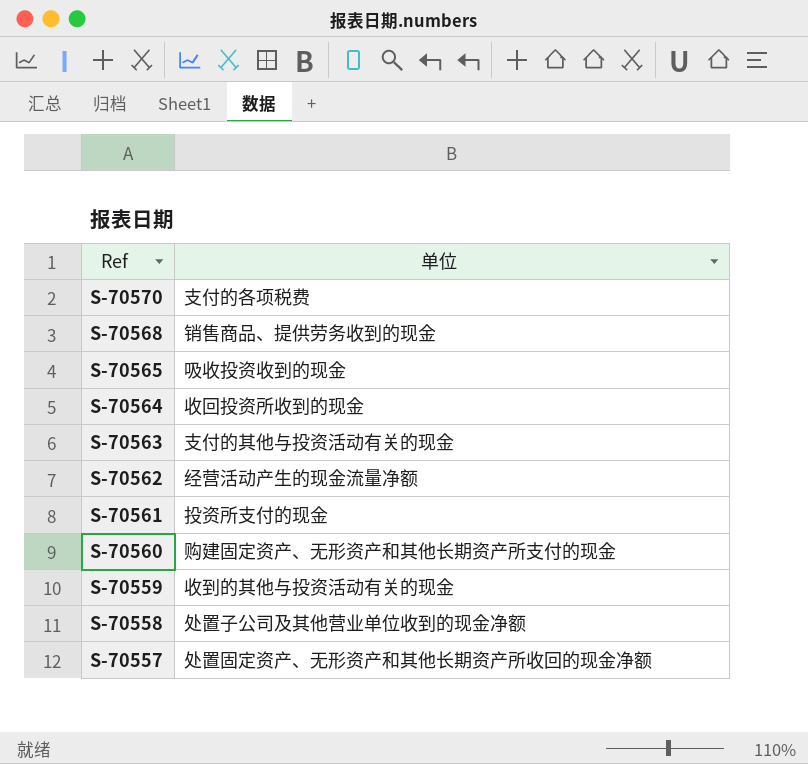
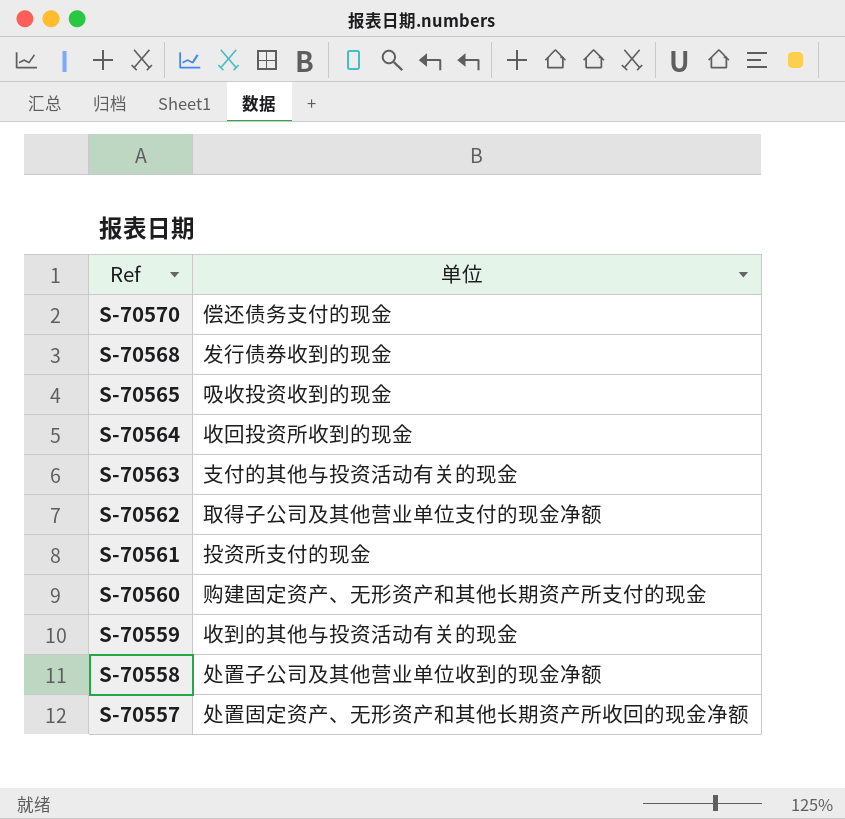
S-70570 | 单位: 支付的各项税费 -> 偿还债务支付的现金
S-70568 | 单位: 销售商品、提供劳务收到的现金 -> 发行债券收到的现金
S-70562 | 单位: 经营活动产生的现金流量净额 -> 取得子公司及其他营业单位支付的现金净额

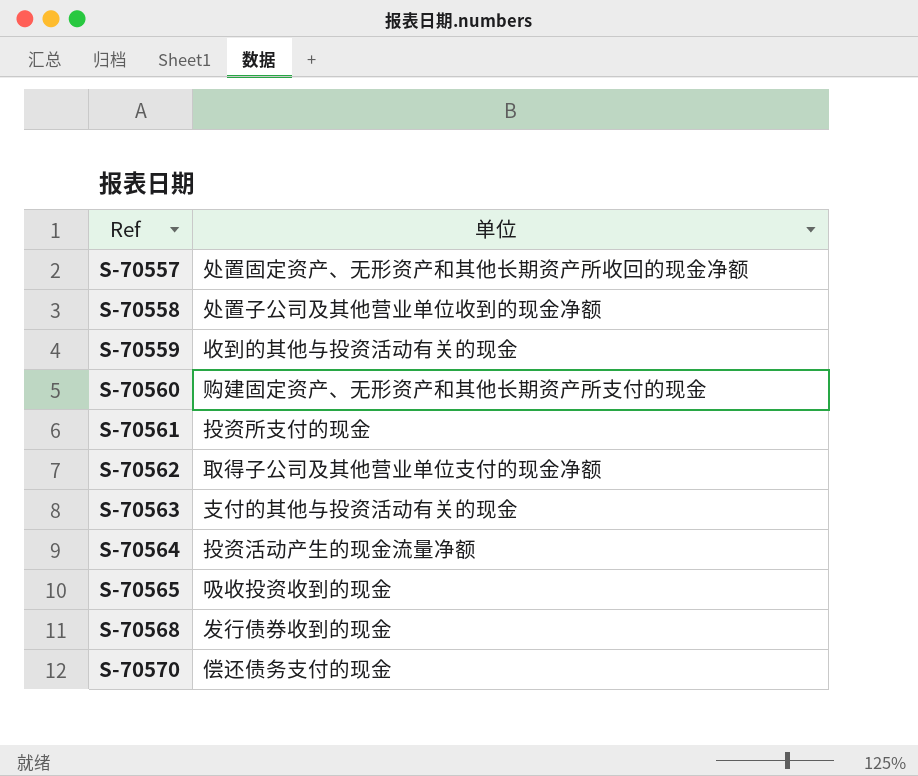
row order: Ref descending -> Ref ascending
S-70564 | 单位: 收回投资所收到的现金 -> 投资活动产生的现金流量净额

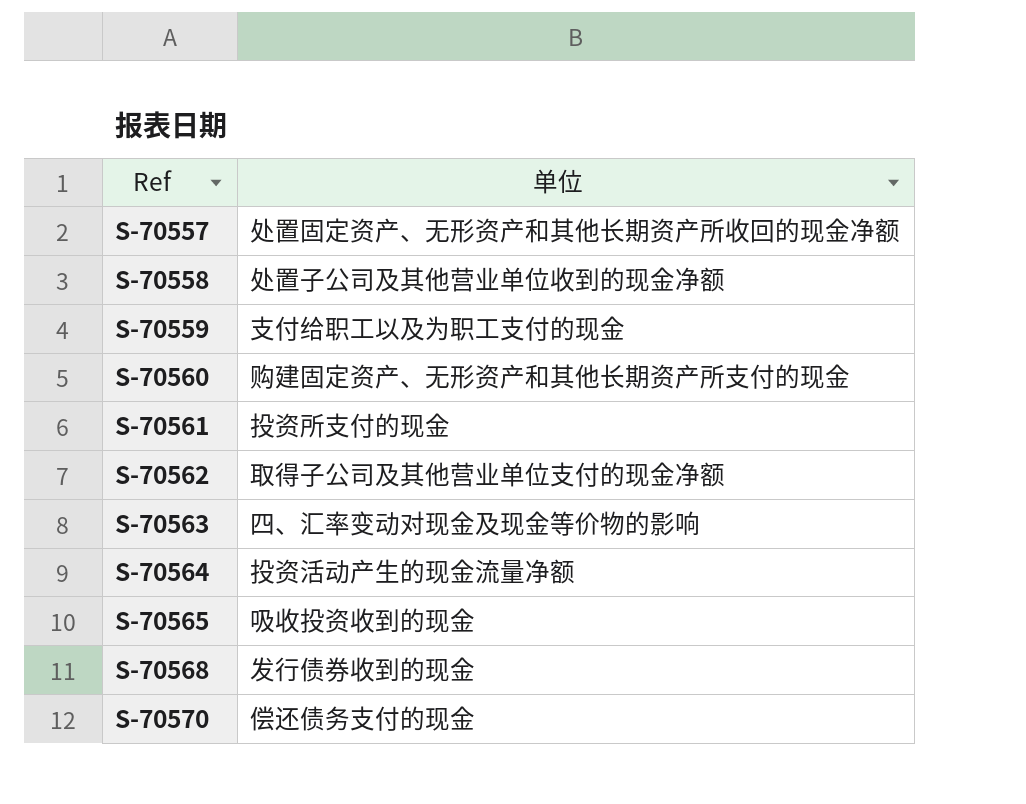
S-70559 | 单位: 收到的其他与投资活动有关的现金 -> 支付给职工以及为职工支付的现金
S-70563 | 单位: 支付的其他与投资活动有关的现金 -> 四、汇率变动对现金及现金等价物的影响

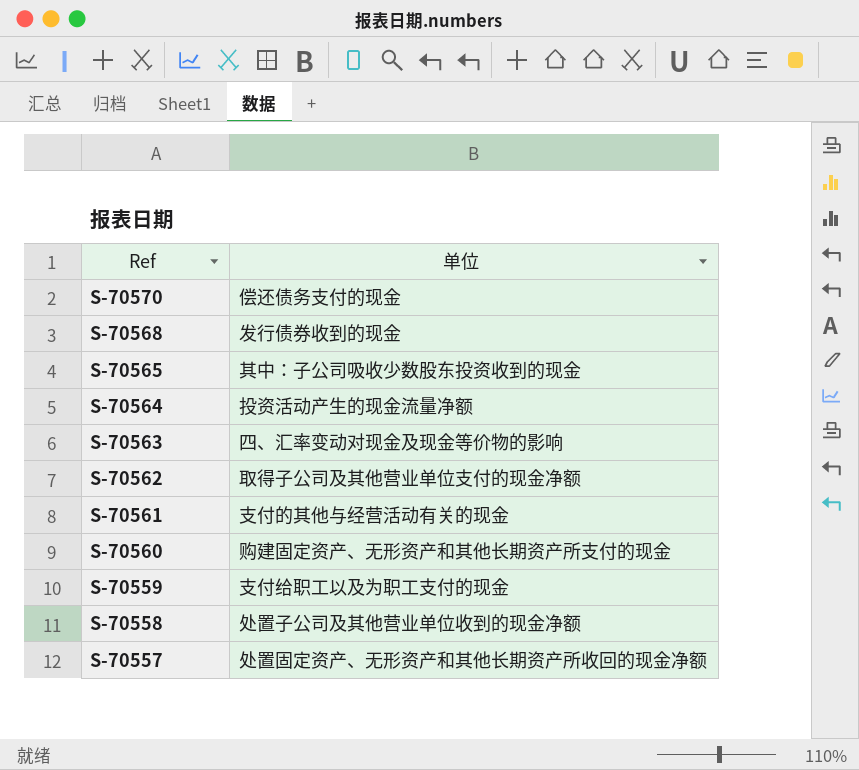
row order: Ref ascending -> Ref descending
S-70565 | 单位: 吸收投资收到的现金 -> 其中：子公司吸收少数股东投资收到的现金
S-70561 | 单位: 投资所支付的现金 -> 支付的其他与经营活动有关的现金

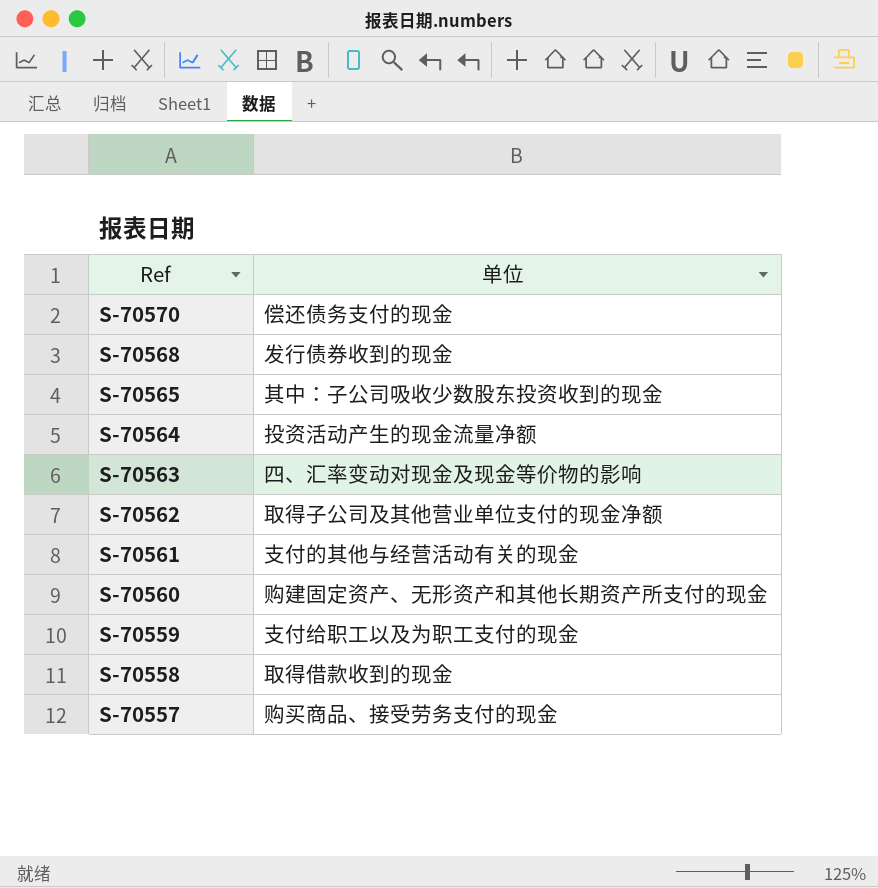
S-70558 | 单位: 处置子公司及其他营业单位收到的现金净额 -> 取得借款收到的现金
S-70557 | 单位: 处置固定资产、无形资产和其他长期资产所收回的现金净额 -> 购买商品、接受劳务支付的现金

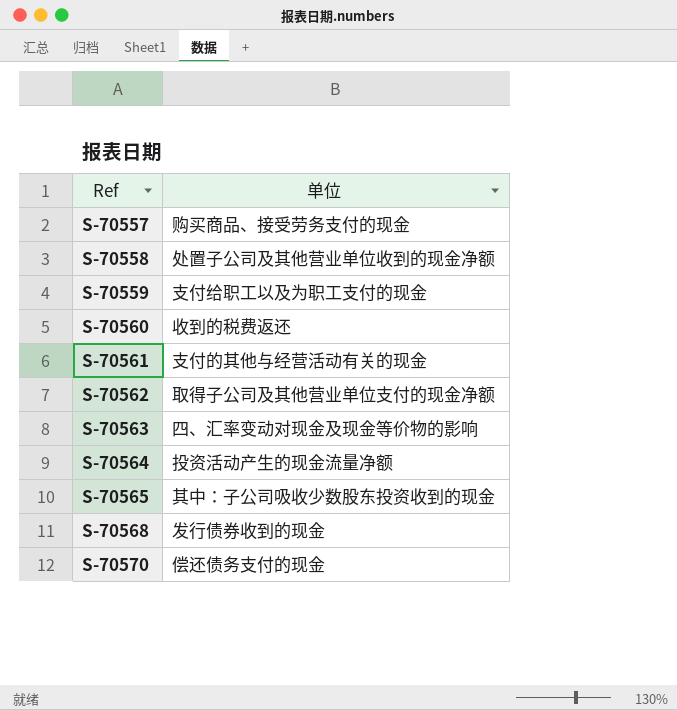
row order: Ref descending -> Ref ascending
S-70558 | 单位: 取得借款收到的现金 -> 处置子公司及其他营业单位收到的现金净额
S-70560 | 单位: 购建固定资产、无形资产和其他长期资产所支付的现金 -> 收到的税费返还

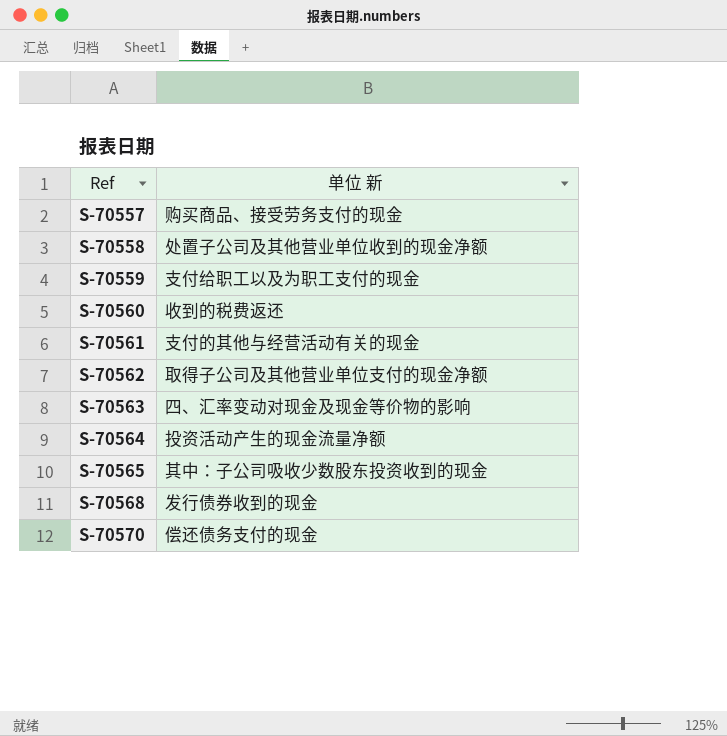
column name: 单位 -> 单位 新

